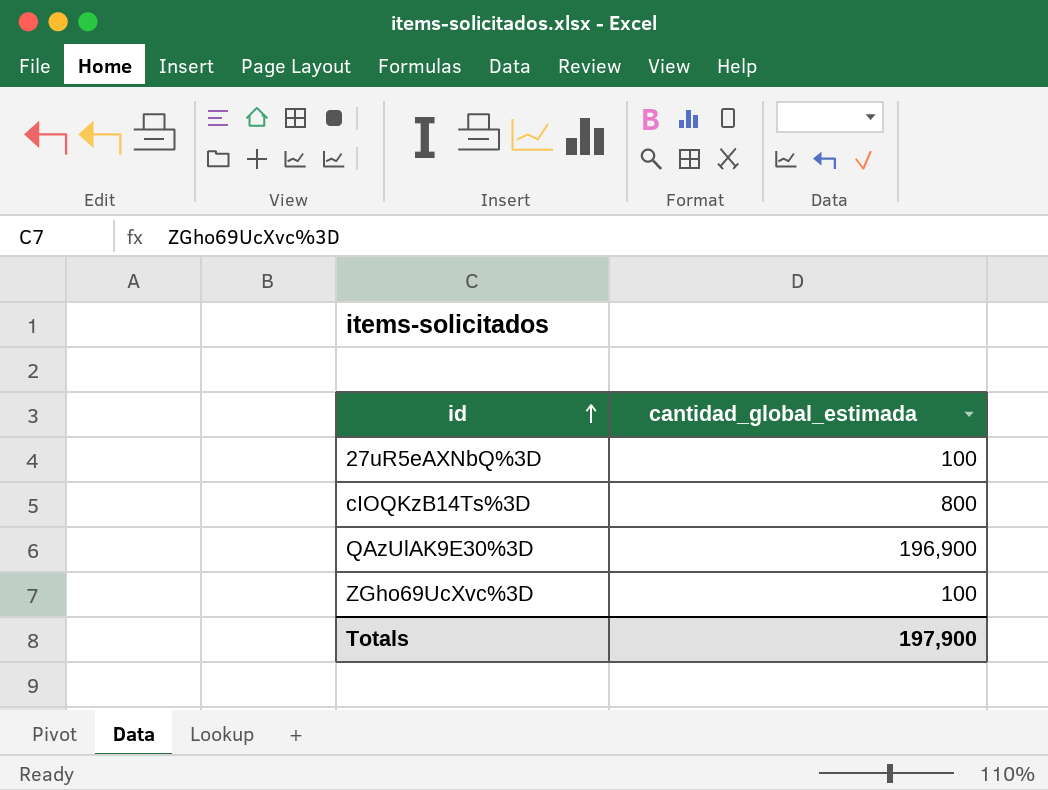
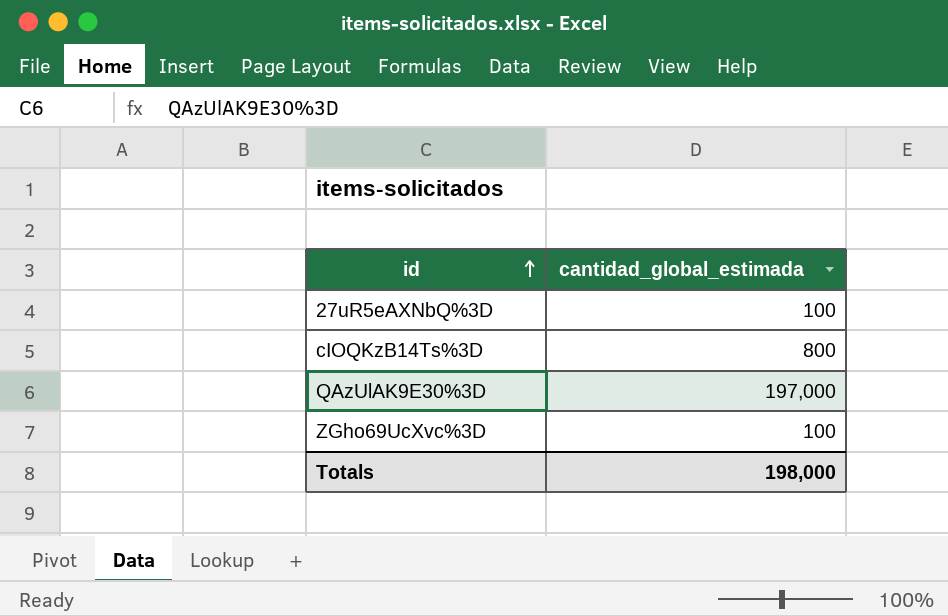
QAzUlAK9E30%3D | cantidad_global_estimada: 196,900 -> 197,000
Totals | cantidad_global_estimada: 197,900 -> 198,000

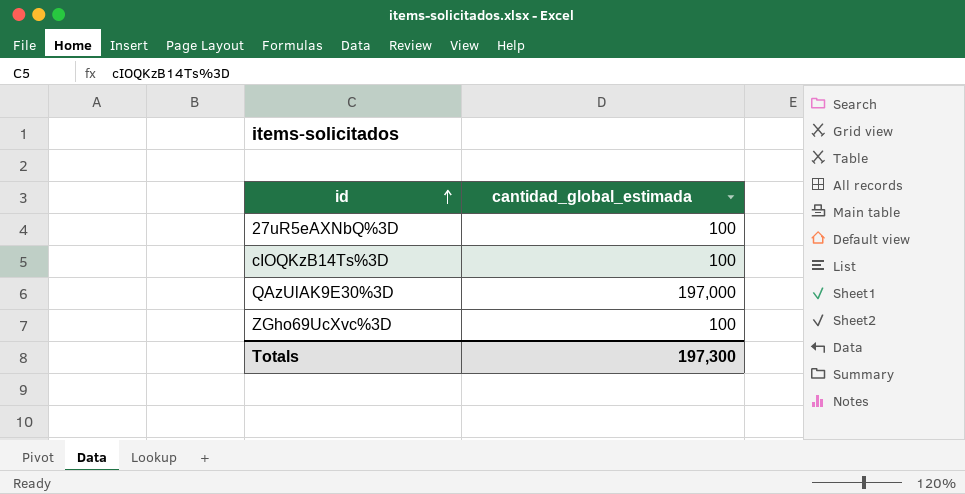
cIOQKzB14Ts%3D | cantidad_global_estimada: 800 -> 100
Totals | cantidad_global_estimada: 198,000 -> 197,300

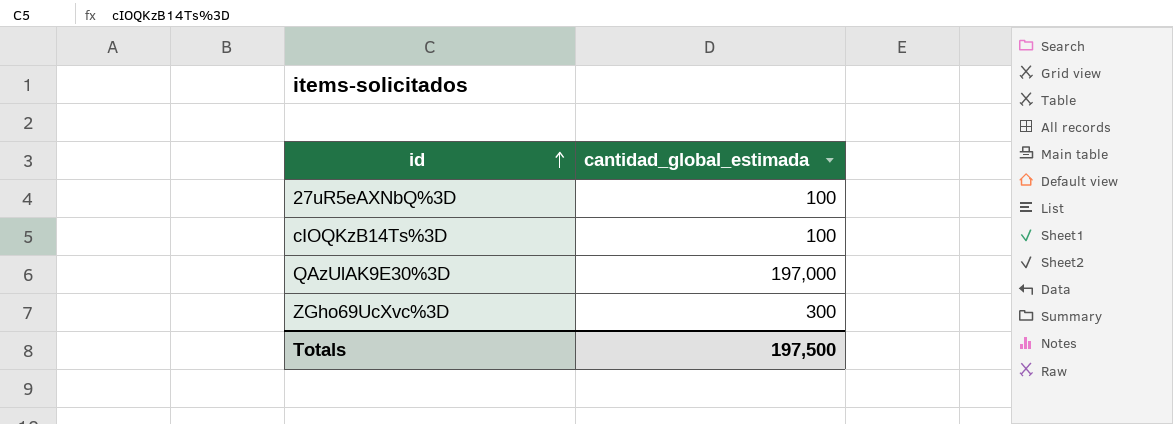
ZGho69UcXvc%3D | cantidad_global_estimada: 100 -> 300
Totals | cantidad_global_estimada: 197,300 -> 197,500

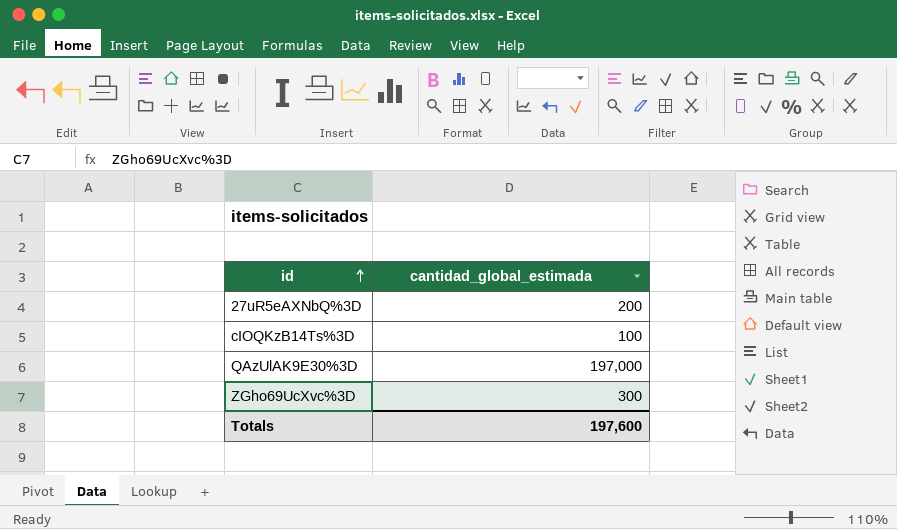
27uR5eAXNbQ%3D | cantidad_global_estimada: 100 -> 200
Totals | cantidad_global_estimada: 197,500 -> 197,600

